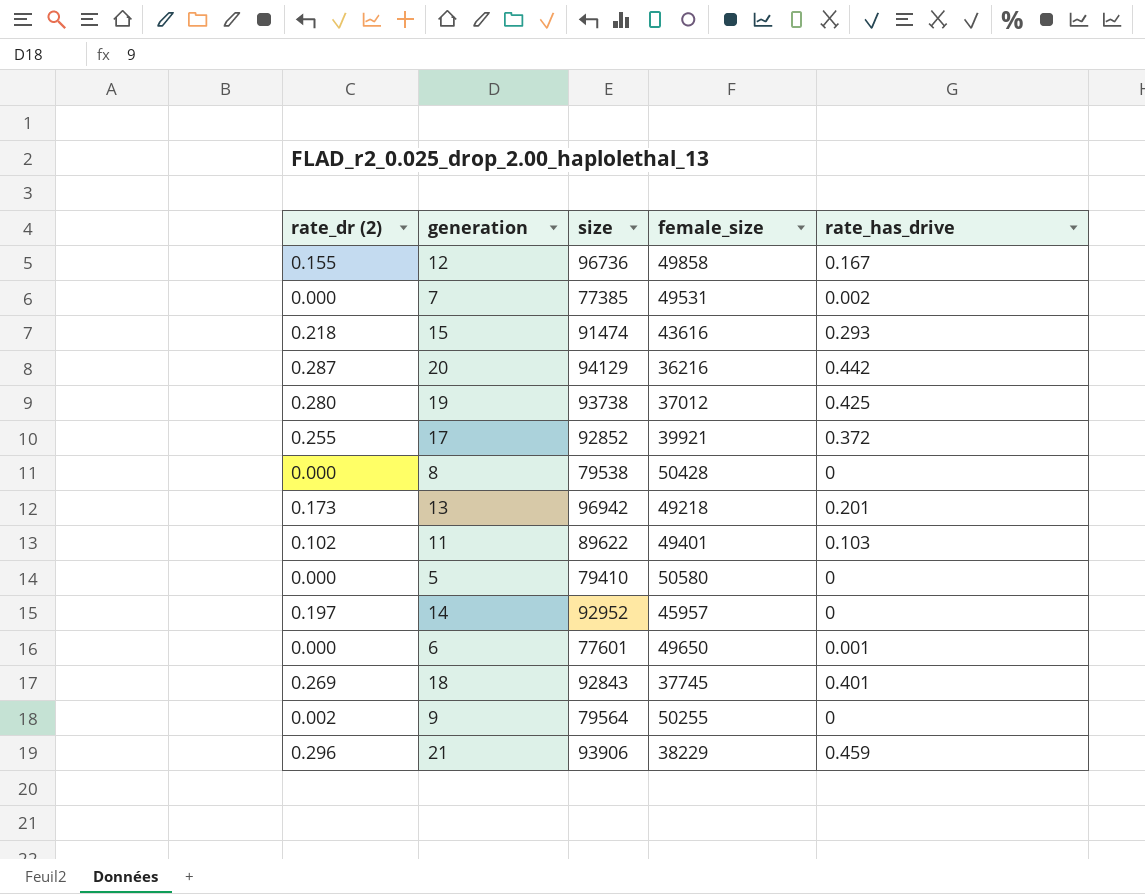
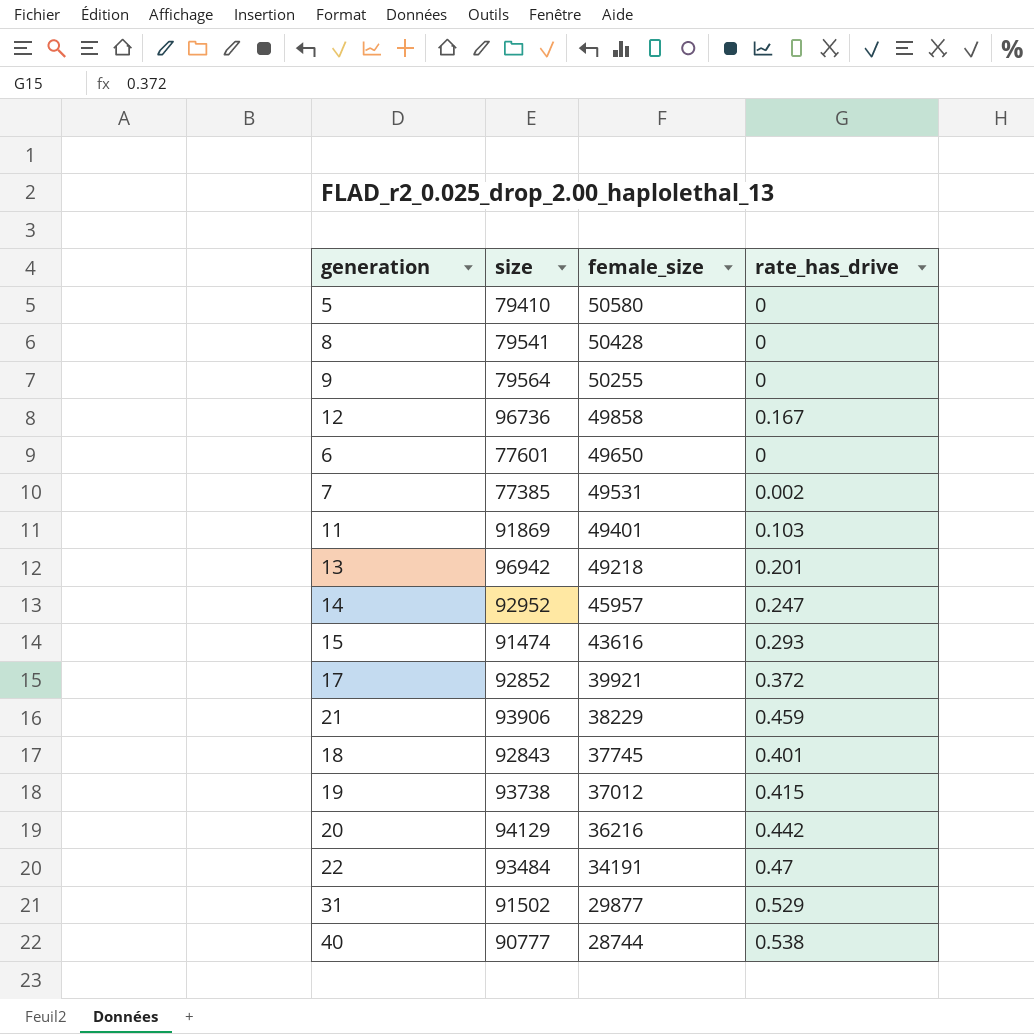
row order: none -> female_size descending
column rate_dr (2) | position: 1 -> none
8 | size: 79538 -> 79541
6 | rate_has_drive: 0.001 -> 0
11 | size: 89622 -> 91869
14 | rate_has_drive: 0 -> 0.247
19 | rate_has_drive: 0.425 -> 0.415
row 22: none -> 93484 | 34191 | 0.47
row 31: none -> 91502 | 29877 | 0.529
row 40: none -> 90777 | 28744 | 0.538

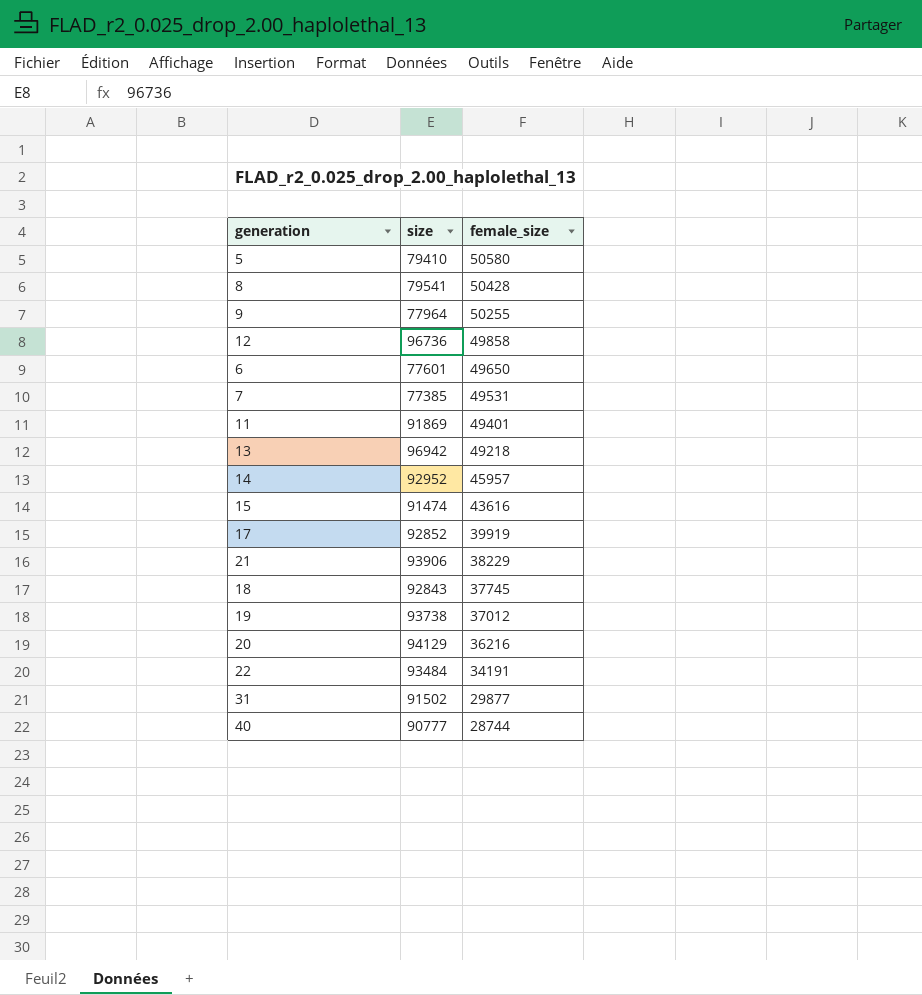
column rate_has_drive | position: 4 -> none
9 | size: 79564 -> 77964
17 | female_size: 39921 -> 39919

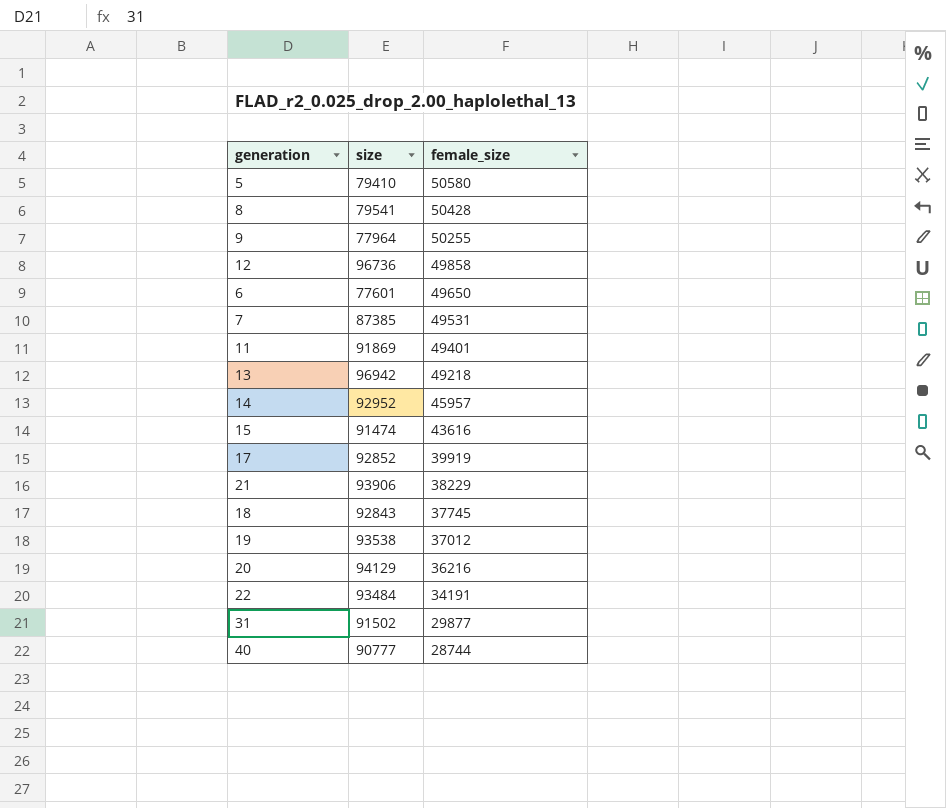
7 | size: 77385 -> 87385
19 | size: 93738 -> 93538

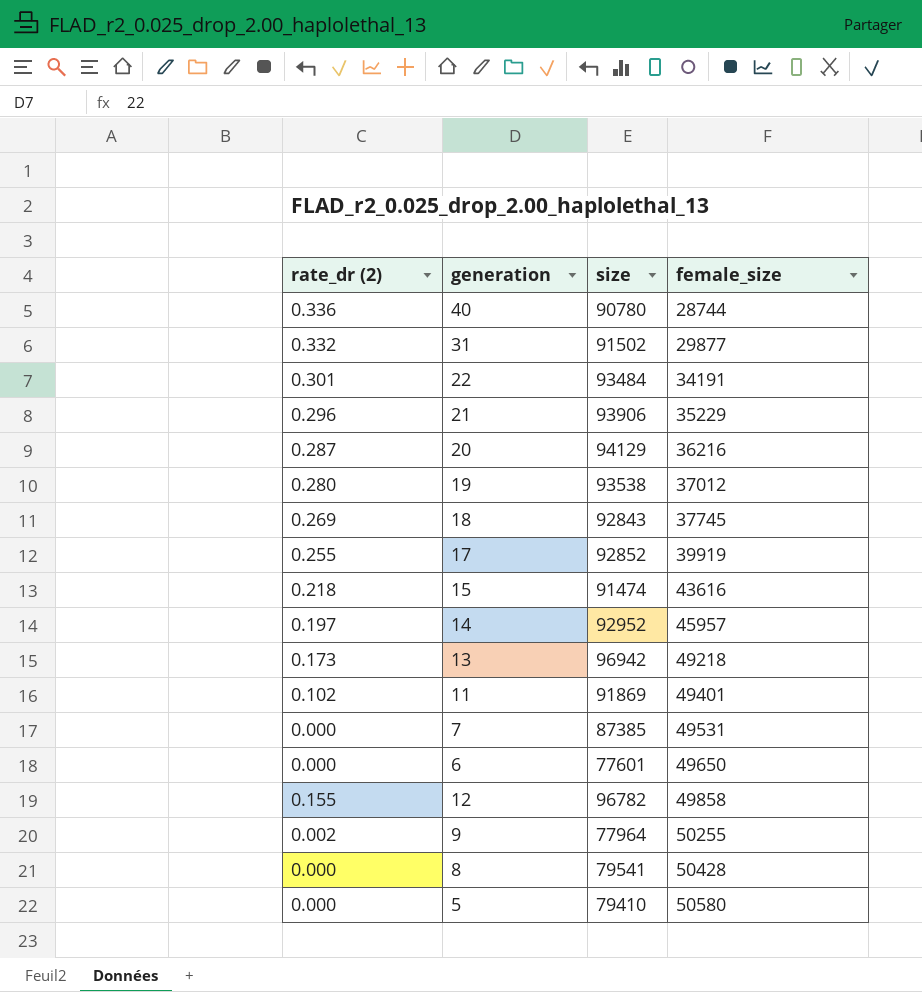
row order: female_size descending -> female_size ascending
column rate_dr (2) | position: none -> 1
40 | size: 90777 -> 90780
21 | female_size: 38229 -> 35229
12 | size: 96736 -> 96782

